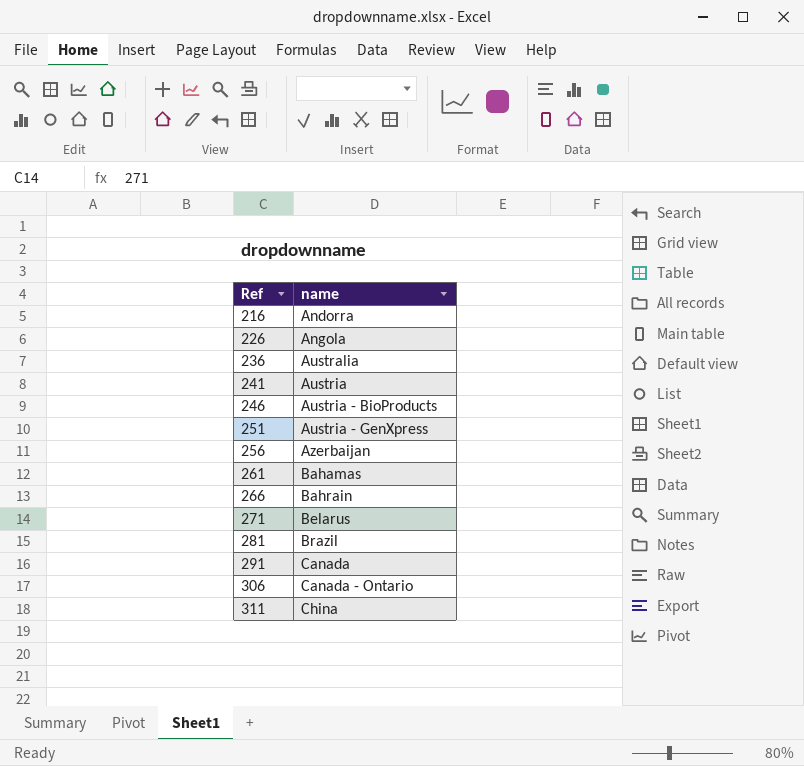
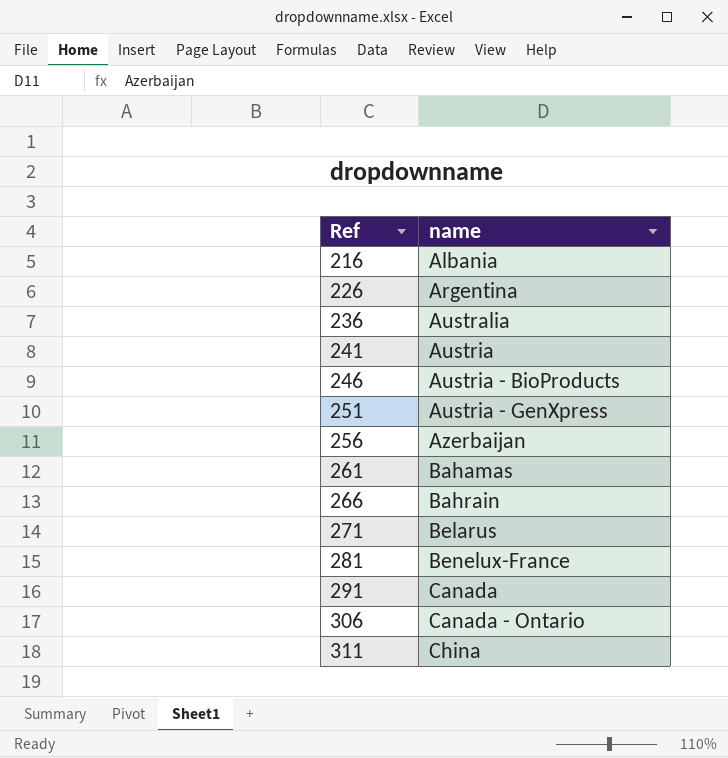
216 | name: Andorra -> Albania
226 | name: Angola -> Argentina
281 | name: Brazil -> Benelux-France

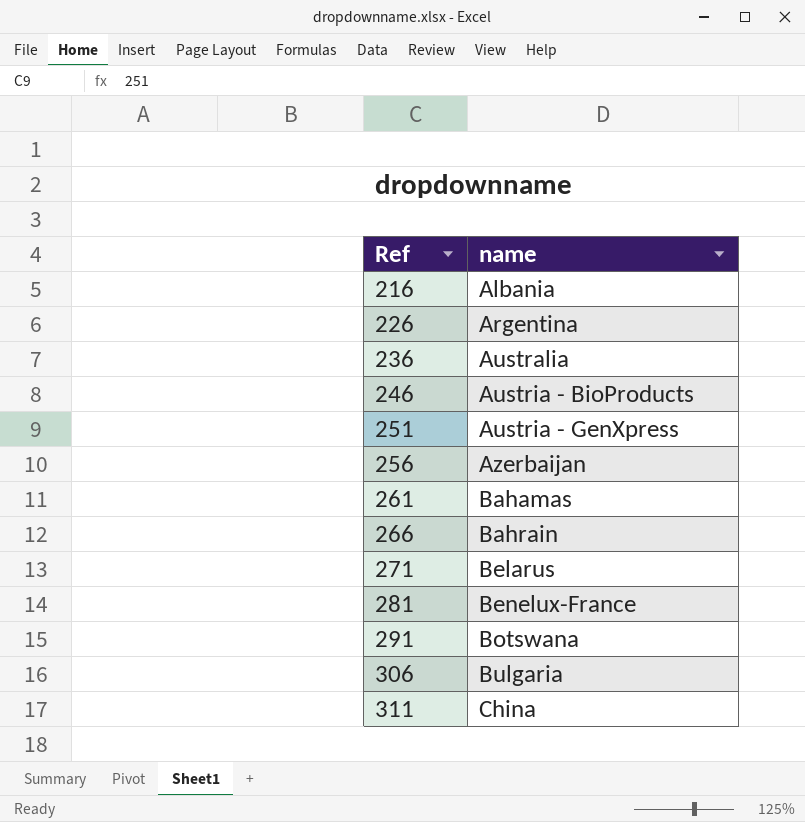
row 241: Austria -> none
291 | name: Canada -> Botswana
306 | name: Canada - Ontario -> Bulgaria

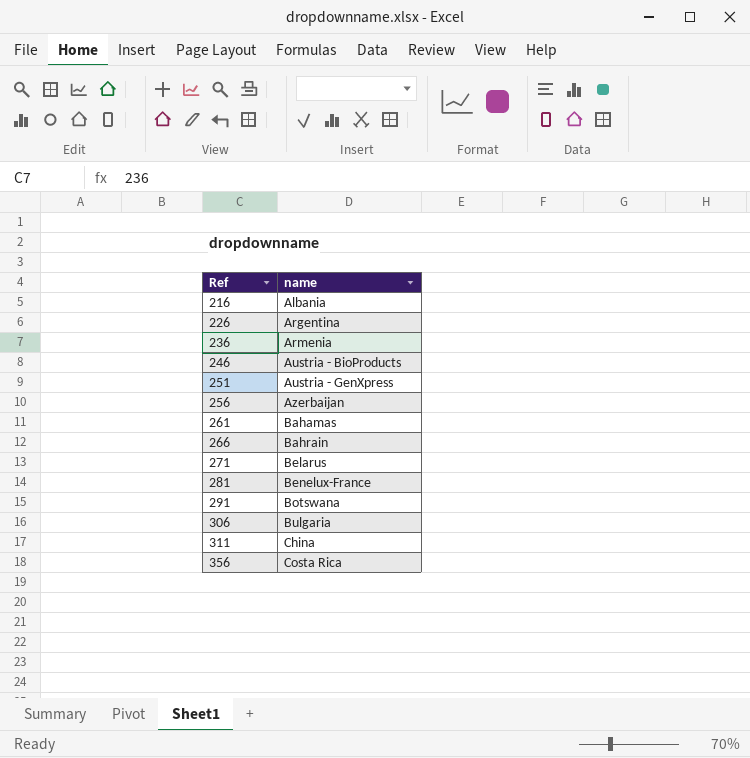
236 | name: Australia -> Armenia
row 356: none -> Costa Rica

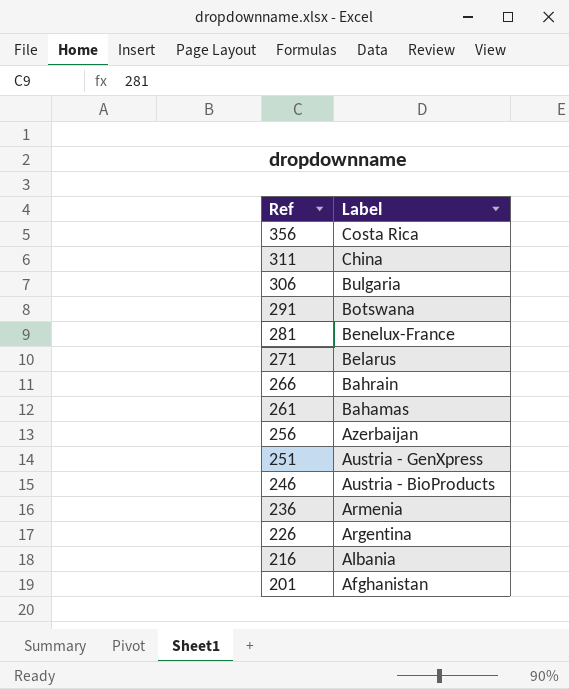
row order: Ref ascending -> Ref descending
column name: name -> Label
row 201: none -> Afghanistan

